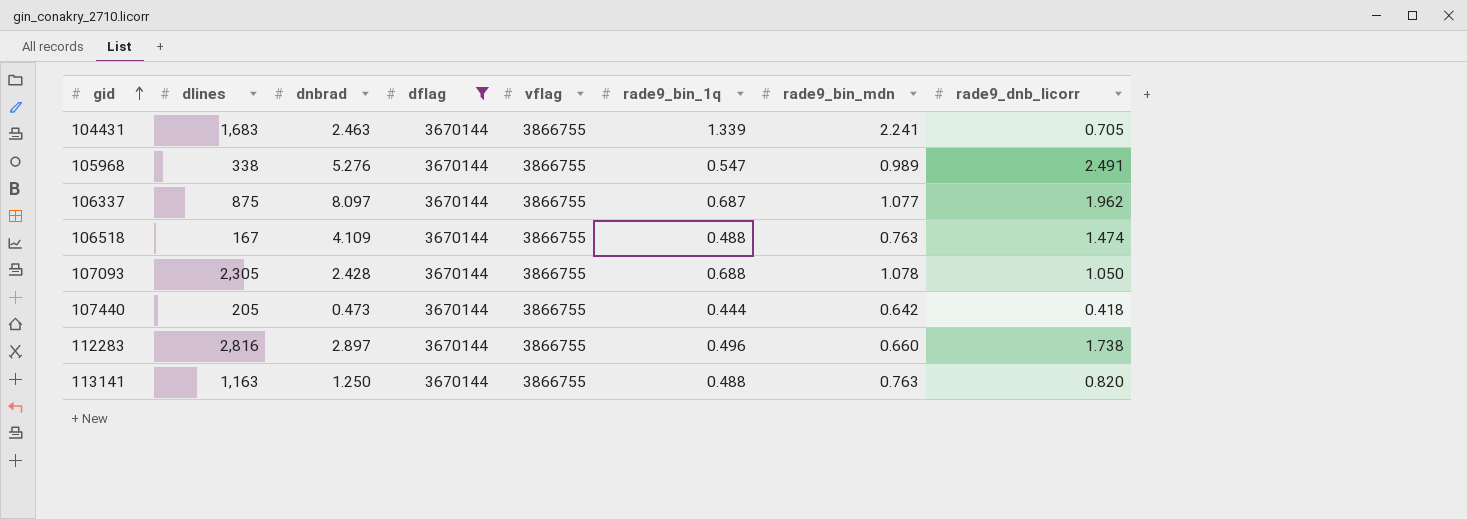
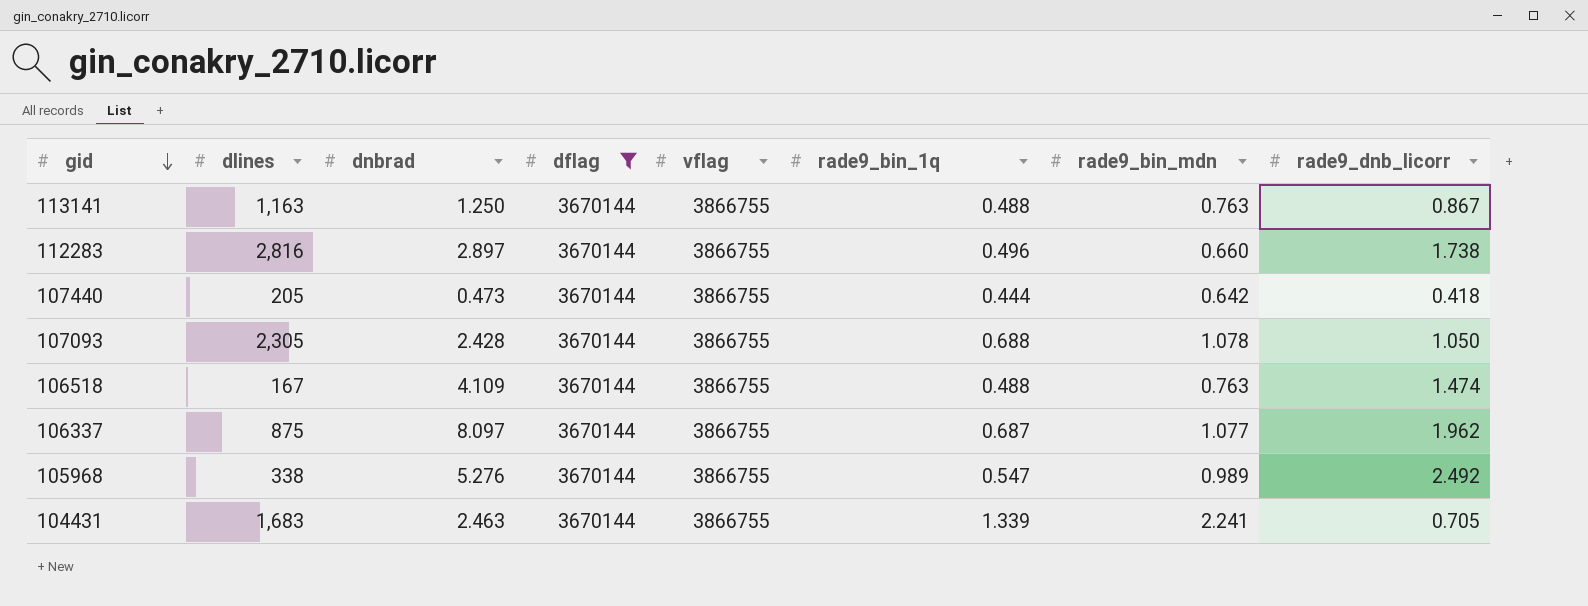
row order: gid ascending -> gid descending
113141 | rade9_dnb_licorr: 0.820 -> 0.867
105968 | rade9_dnb_licorr: 2.491 -> 2.492

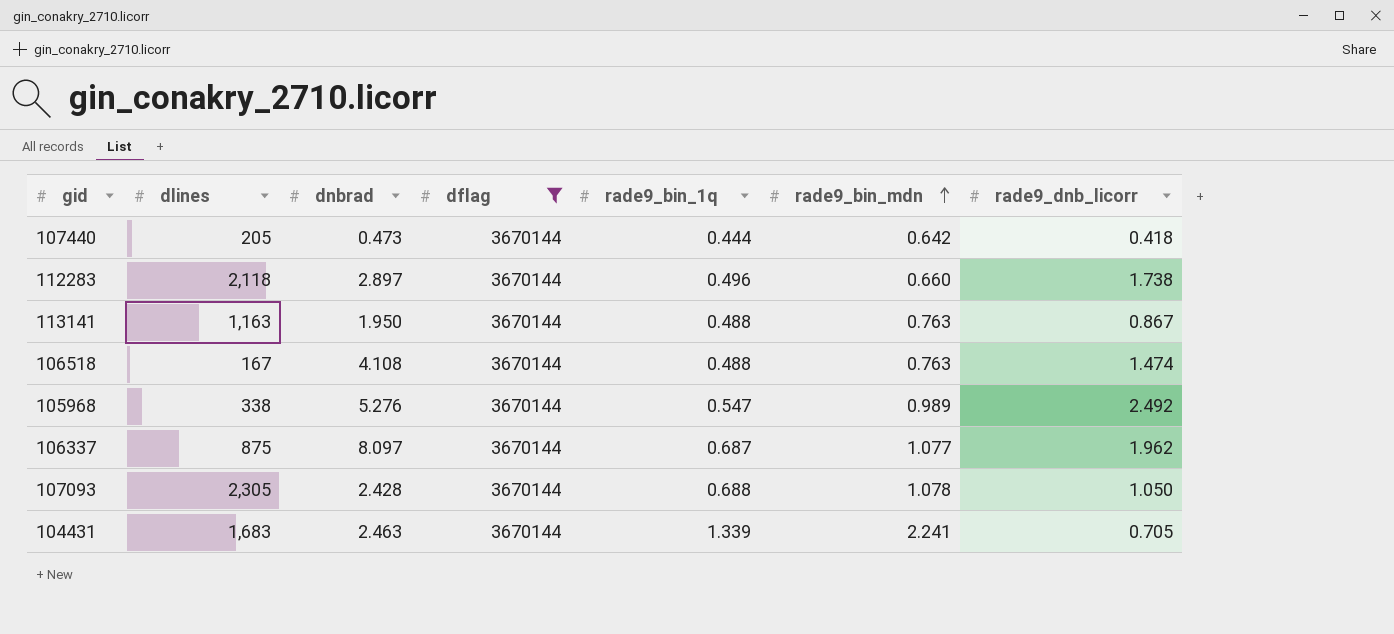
row order: gid descending -> rade9_bin_mdn ascending
column vflag | position: 5 -> none
112283 | dlines: 2,816 -> 2,118
113141 | dnbrad: 1.250 -> 1.950
106518 | dnbrad: 4.109 -> 4.108

